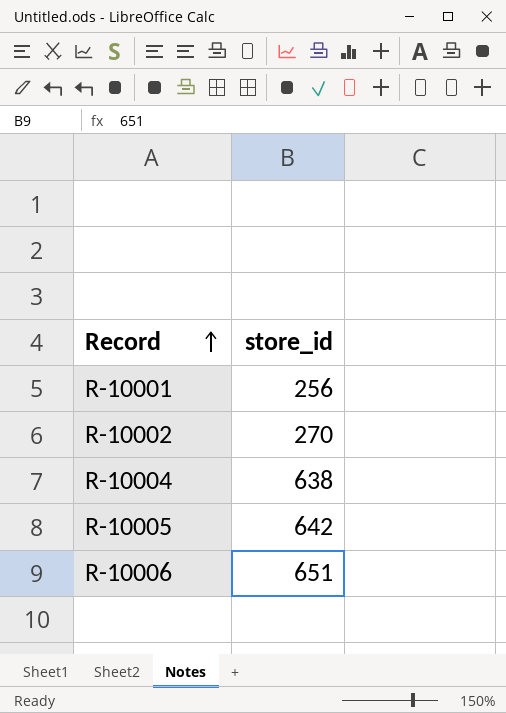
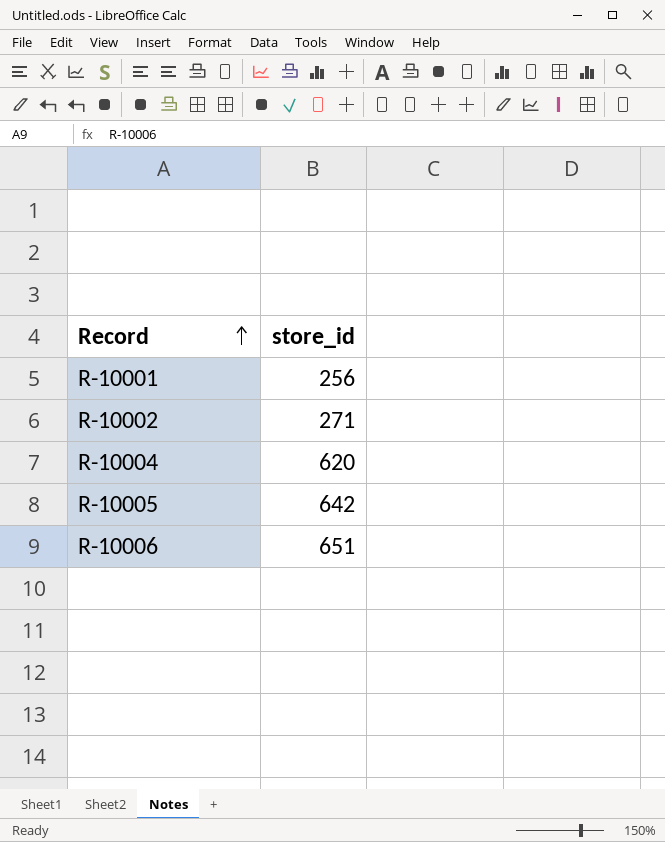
R-10002 | store_id: 270 -> 271
R-10004 | store_id: 638 -> 620

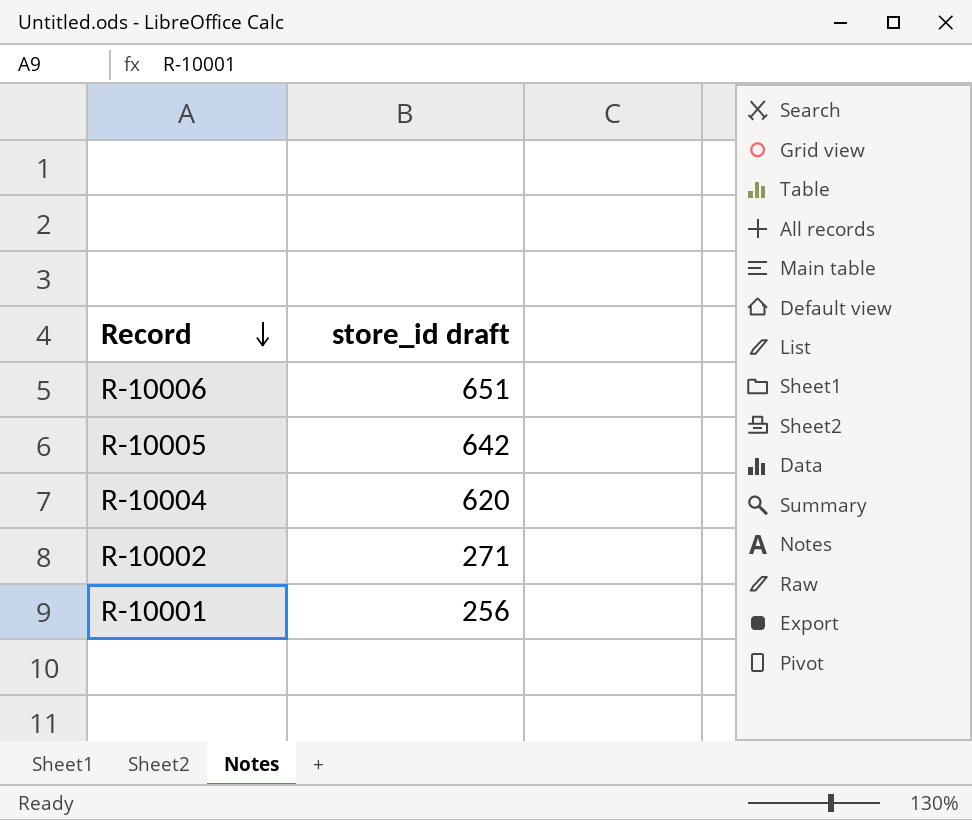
row order: Record ascending -> Record descending
column name: store_id -> store_id draft

